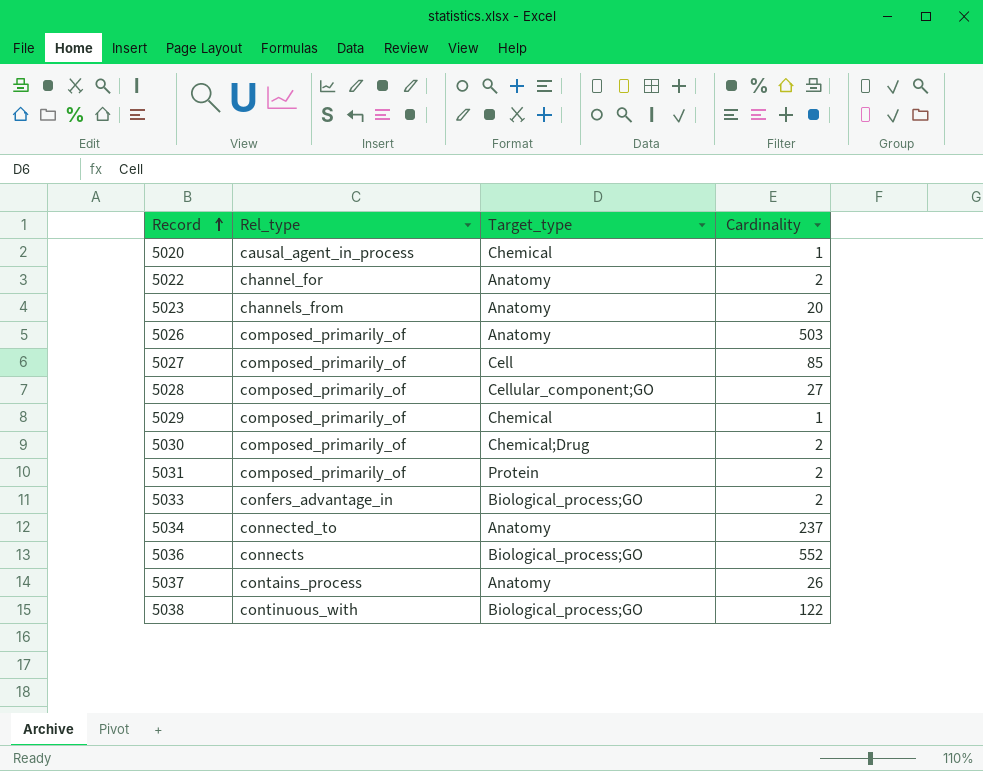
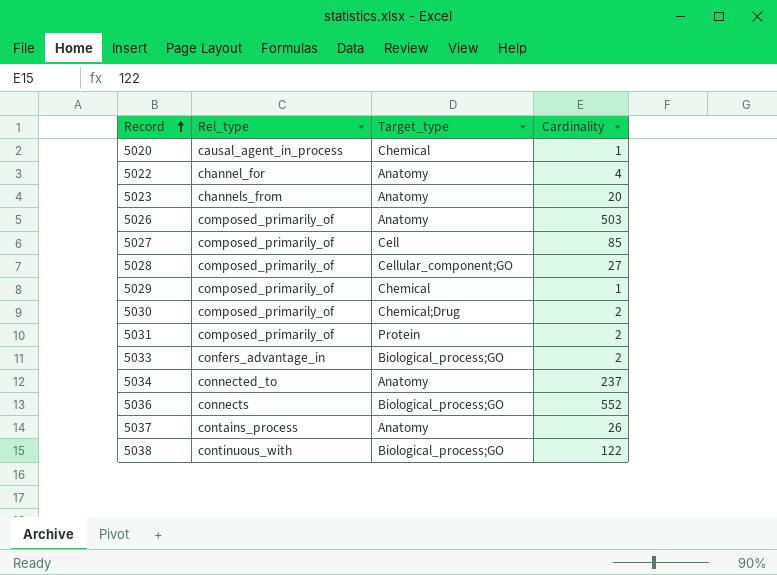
5022 | Cardinality: 2 -> 4

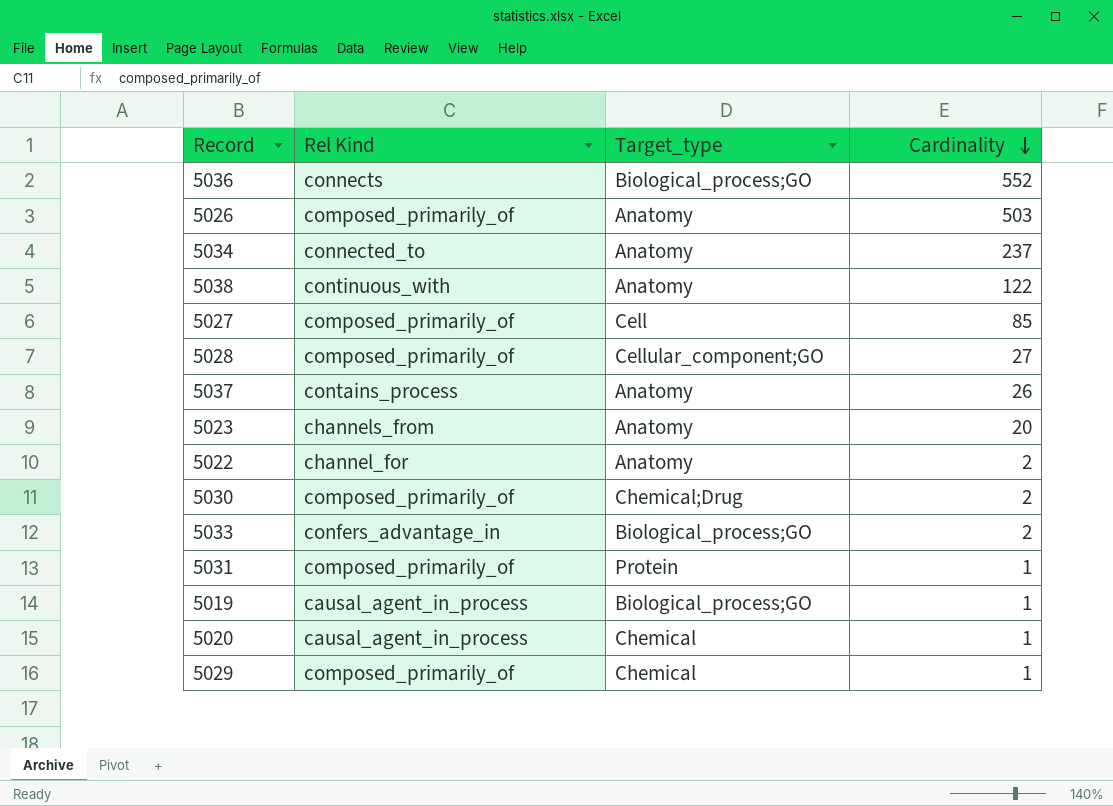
row order: Record ascending -> Cardinality descending
column name: Rel_type -> Rel Kind
5038 | Target_type: Biological_process;GO -> Anatomy
5022 | Cardinality: 4 -> 2
5031 | Cardinality: 2 -> 1
row 5019: none -> causal_agent_in_process | Biological_process;GO | 1

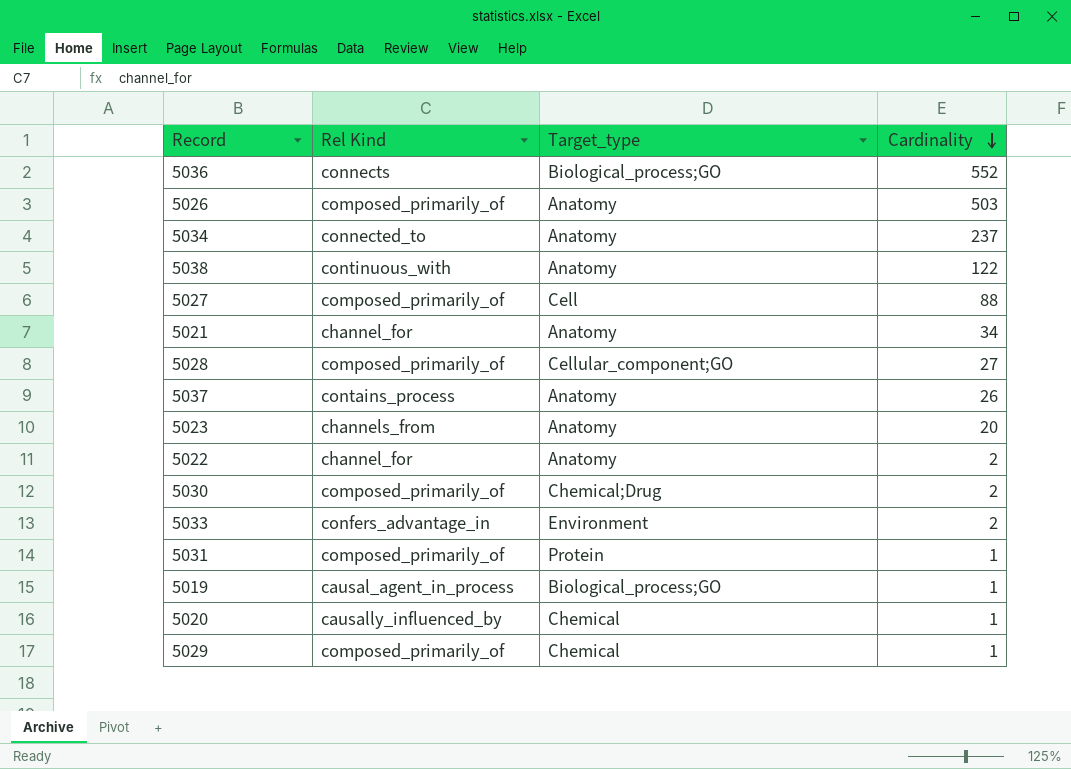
5027 | Cardinality: 85 -> 88
row 5021: none -> channel_for | Anatomy | 34
5033 | Target_type: Biological_process;GO -> Environment
5020 | Rel Kind: causal_agent_in_process -> causally_influenced_by

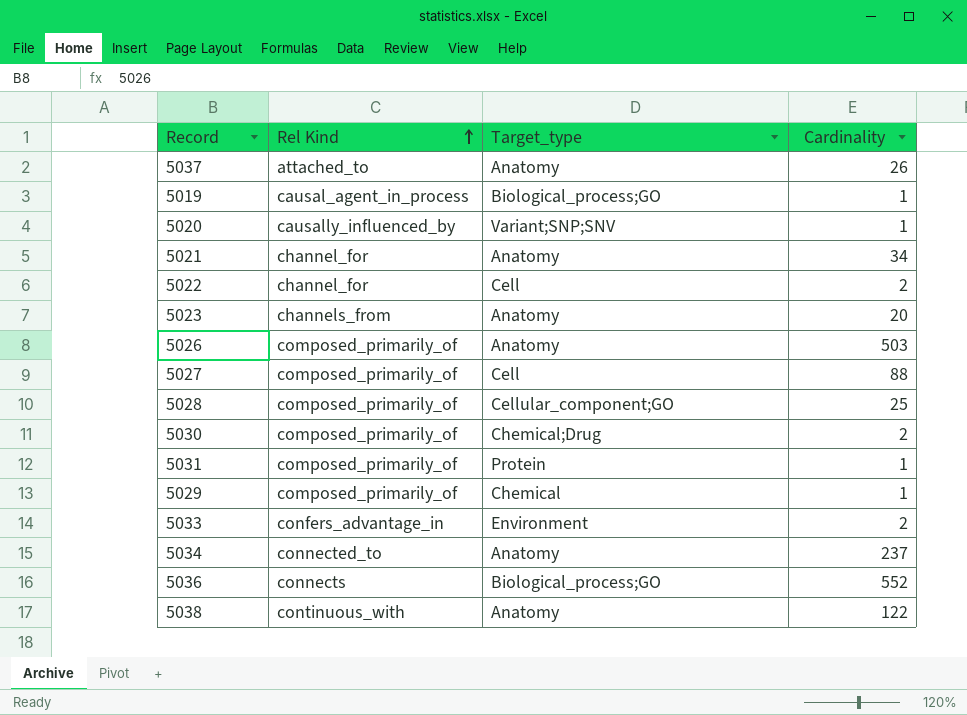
row order: Cardinality descending -> Rel Kind ascending
5037 | Rel Kind: contains_process -> attached_to
5020 | Target_type: Chemical -> Variant;SNP;SNV
5022 | Target_type: Anatomy -> Cell
5028 | Cardinality: 27 -> 25

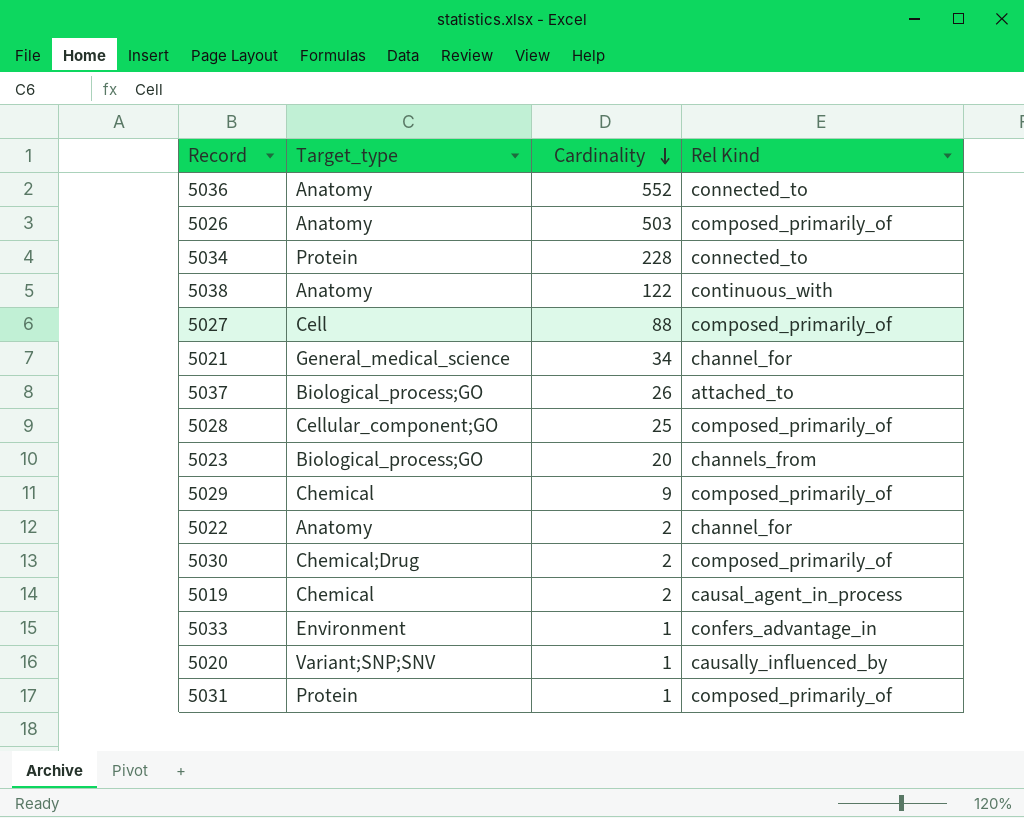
row order: Rel Kind ascending -> Cardinality descending
column Rel Kind | position: 2 -> 4
5036 | Target_type: Biological_process;GO -> Anatomy
5036 | Rel Kind: connects -> connected_to
5034 | Target_type: Anatomy -> Protein
5034 | Cardinality: 237 -> 228
5021 | Target_type: Anatomy -> General_medical_science
5037 | Target_type: Anatomy -> Biological_process;GO
5023 | Target_type: Anatomy -> Biological_process;GO
5029 | Cardinality: 1 -> 9
5022 | Target_type: Cell -> Anatomy
5019 | Target_type: Biological_process;GO -> Chemical
5019 | Cardinality: 1 -> 2
5033 | Cardinality: 2 -> 1

